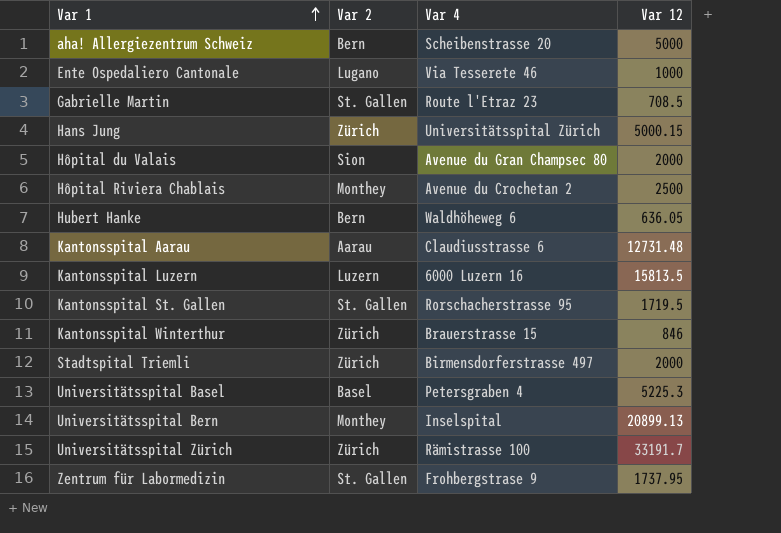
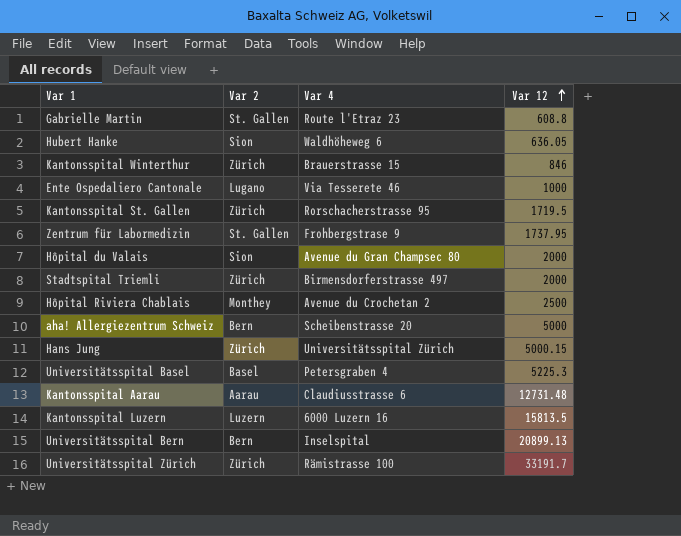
row order: Var 1 ascending -> Var 12 ascending
Gabrielle Martin | Var 12: 708.5 -> 608.8
Hubert Hanke | Var 2: Bern -> Sion
Kantonsspital St. Gallen | Var 2: St. Gallen -> Zürich
Universitätsspital Bern | Var 2: Monthey -> Bern

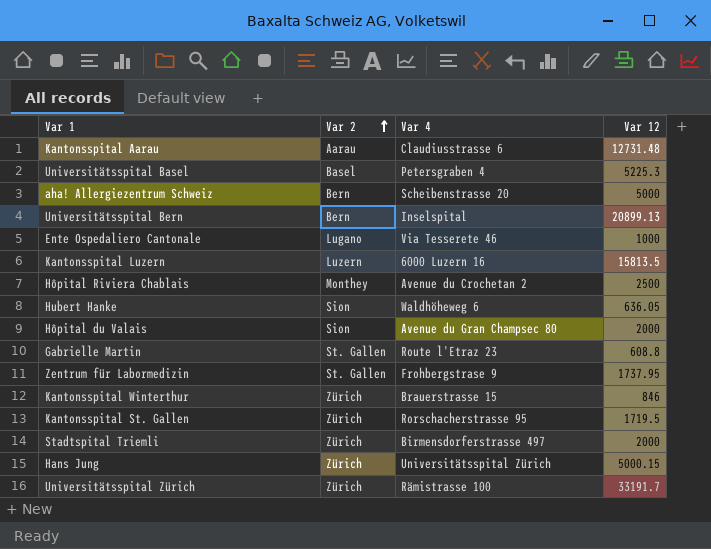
row order: Var 12 ascending -> Var 2 ascending

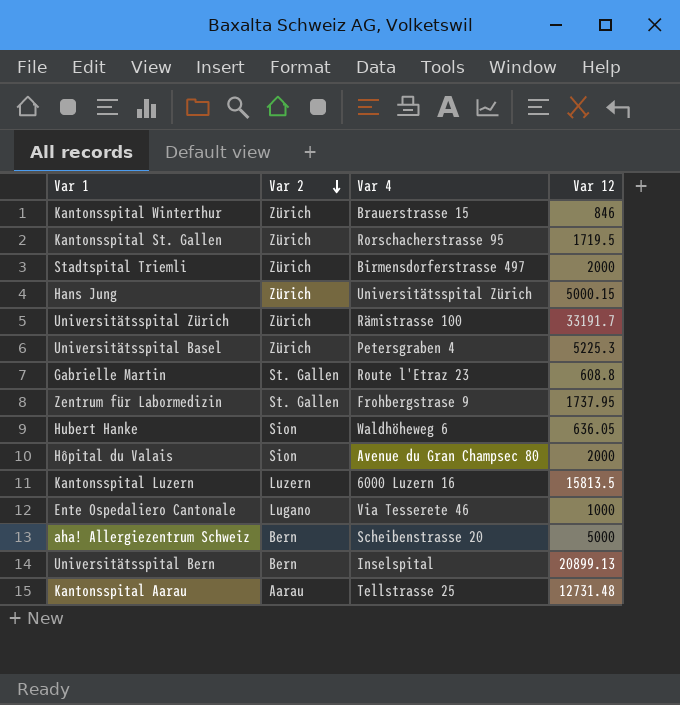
row order: Var 2 ascending -> Var 2 descending
row Hôpital Riviera Chablais: Monthey | Avenue du Crochetan 2 | 2500 -> none
Universitätsspital Basel | Var 2: Basel -> Zürich
Kantonsspital Aarau | Var 4: Claudiusstrasse 6 -> Tellstrasse 25

